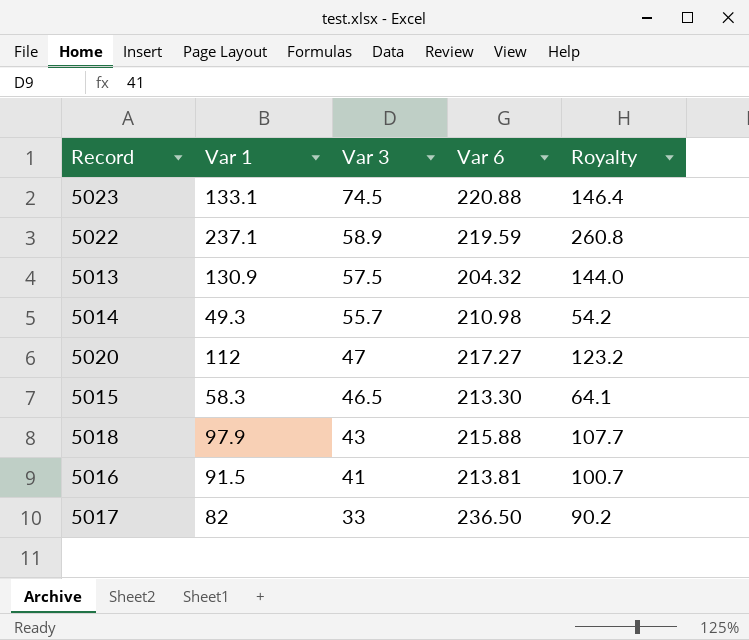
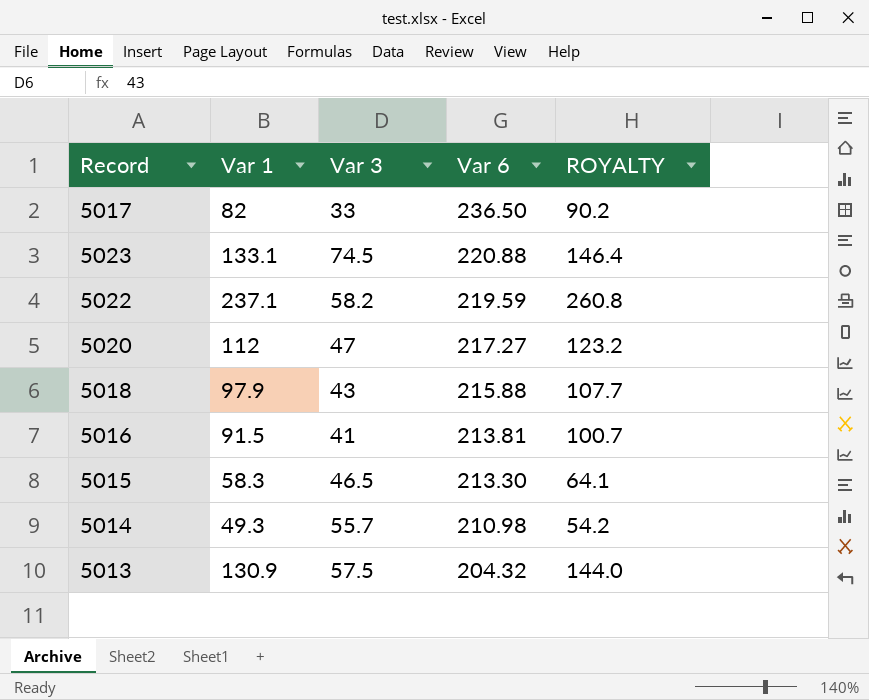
row order: Var 3 descending -> Var 6 descending
column name: Royalty -> ROYALTY
5022 | Var 3: 58.9 -> 58.2

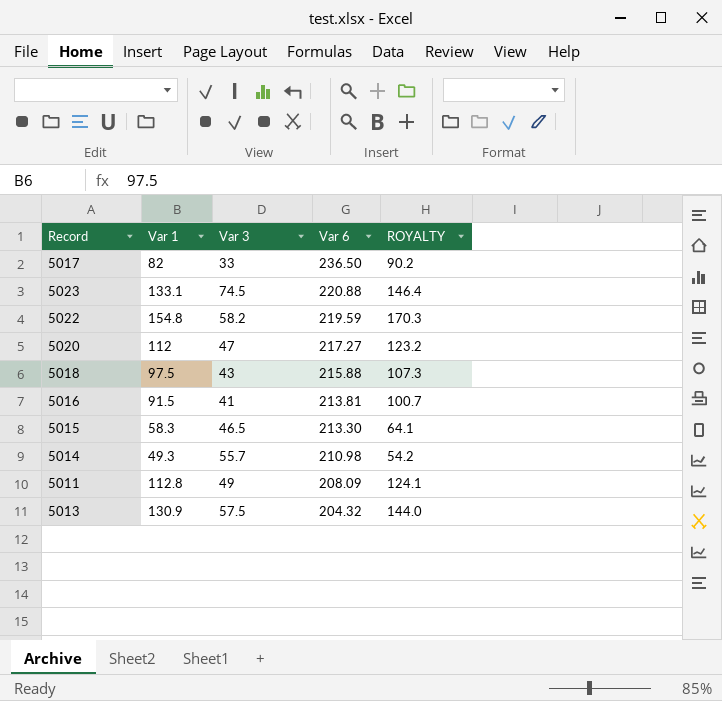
5022 | Var 1: 237.1 -> 154.8
5022 | ROYALTY: 260.8 -> 170.3
5018 | Var 1: 97.9 -> 97.5
5018 | ROYALTY: 107.7 -> 107.3
row 5011: none -> 112.8 | 49 | 208.09 | 124.1

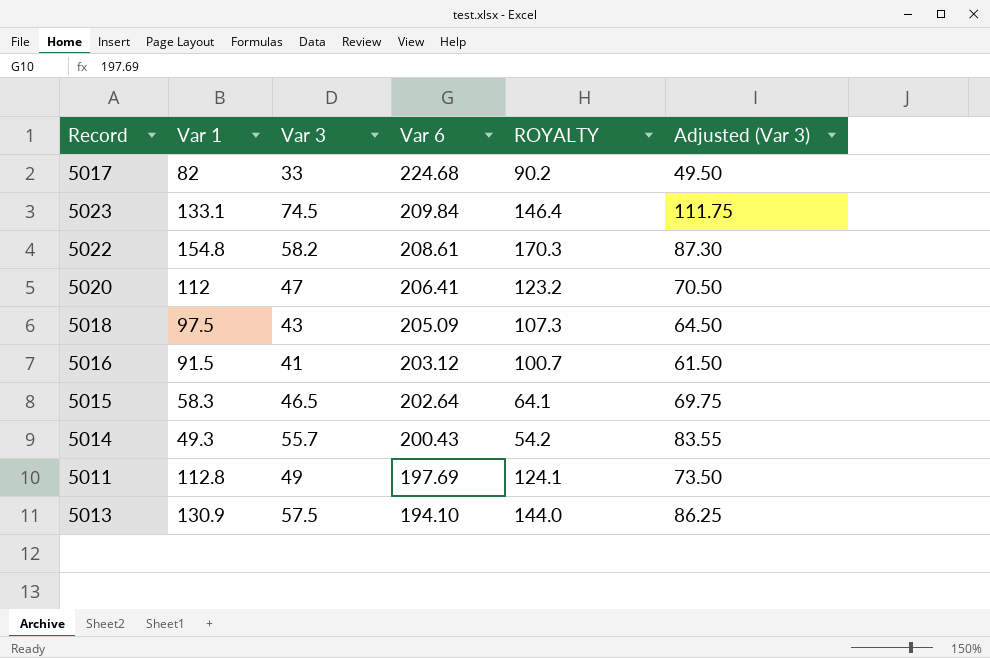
column Adjusted (Var 3) | formula: none -> [Var 3] * 1.5
5017 | Var 6: 236.50 -> 224.68
5023 | Var 6: 220.88 -> 209.84
5022 | Var 6: 219.59 -> 208.61
5020 | Var 6: 217.27 -> 206.41
5018 | Var 6: 215.88 -> 205.09
5016 | Var 6: 213.81 -> 203.12
5015 | Var 6: 213.30 -> 202.64
5014 | Var 6: 210.98 -> 200.43
5011 | Var 6: 208.09 -> 197.69
5013 | Var 6: 204.32 -> 194.10

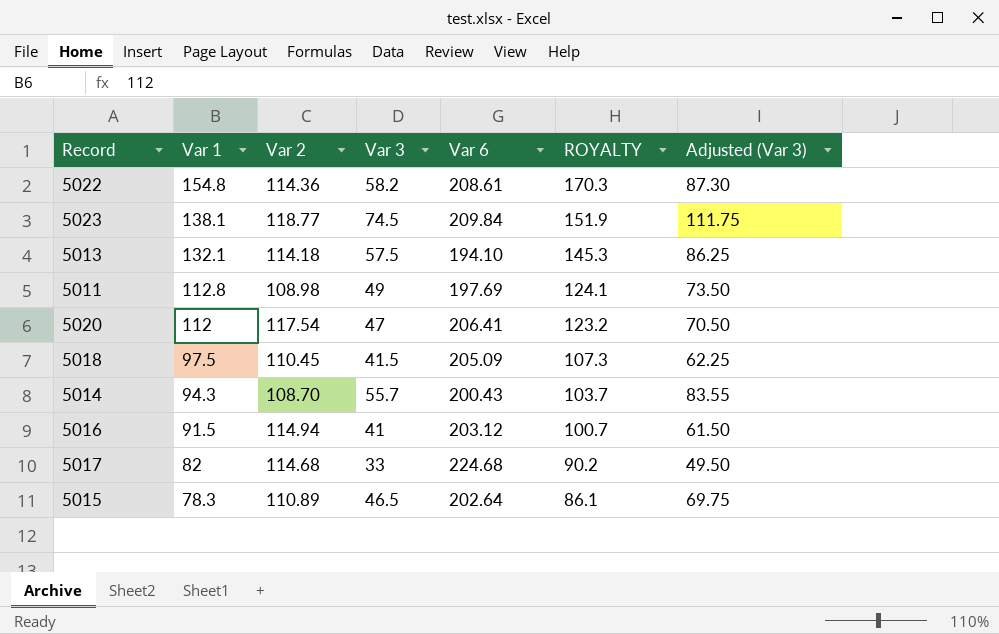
row order: Var 6 descending -> Var 1 descending
column Var 2 | position: none -> 3
5023 | Var 1: 133.1 -> 138.1
5023 | ROYALTY: 146.4 -> 151.9
5013 | Var 1: 130.9 -> 132.1
5013 | ROYALTY: 144.0 -> 145.3
5018 | Var 3: 43 -> 41.5
5018 | Adjusted (Var 3): 64.50 -> 62.25
5014 | Var 1: 49.3 -> 94.3
5014 | ROYALTY: 54.2 -> 103.7
5015 | Var 1: 58.3 -> 78.3
5015 | ROYALTY: 64.1 -> 86.1

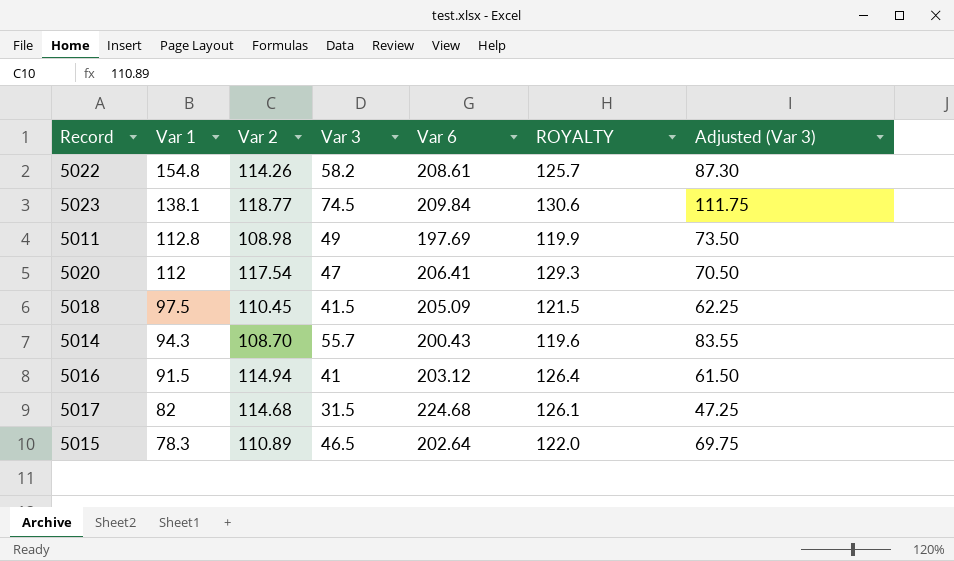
column ROYALTY | formula: [Var 1] * 1.1 -> [Var 2] * 1.1
row 5013: 132.1 | 114.18 | 57.5 | 194.10 | 145.3 | 86.25 -> none
5022 | Var 2: 114.36 -> 114.26
5017 | Var 3: 33 -> 31.5
5017 | Adjusted (Var 3): 49.50 -> 47.25

